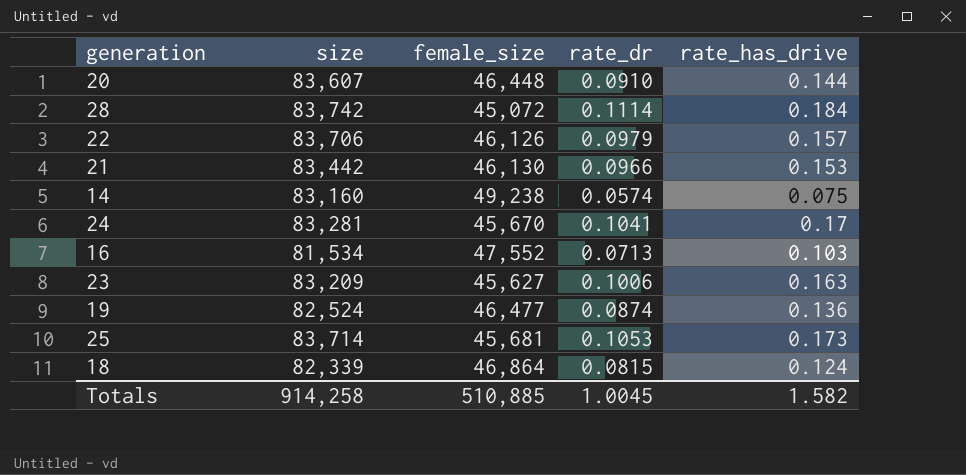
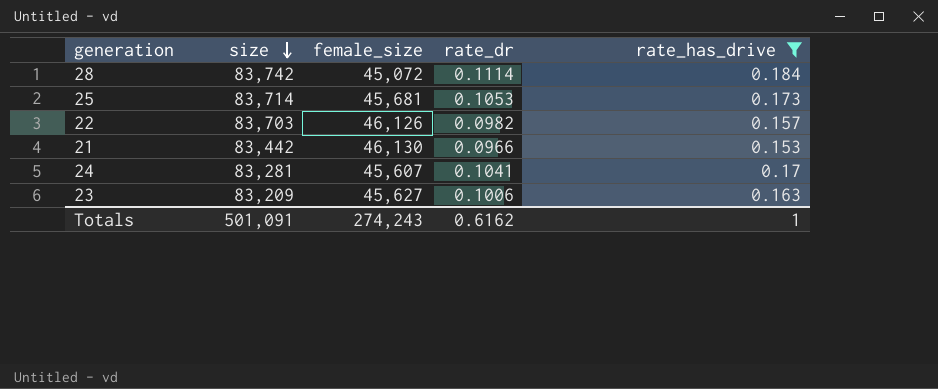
filter: none -> rate_has_drive >= 0.153
row order: none -> size descending
22 | size: 83,706 -> 83,703
22 | rate_dr: 0.0979 -> 0.0982
24 | female_size: 45,670 -> 45,607
Totals | size: 914,258 -> 501,091
Totals | female_size: 510,885 -> 274,243
Totals | rate_dr: 1.0045 -> 0.6162
Totals | rate_has_drive: 1.582 -> 1

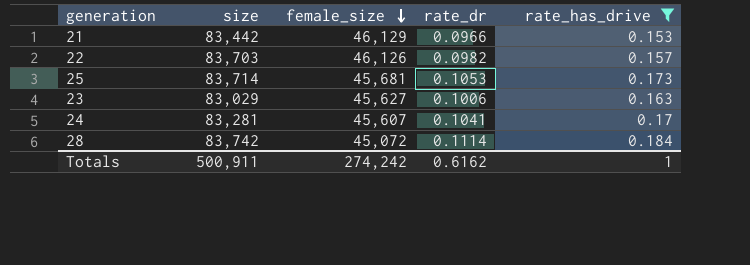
row order: size descending -> female_size descending
21 | female_size: 46,130 -> 46,129
23 | size: 83,209 -> 83,029
Totals | size: 501,091 -> 500,911
Totals | female_size: 274,243 -> 274,242

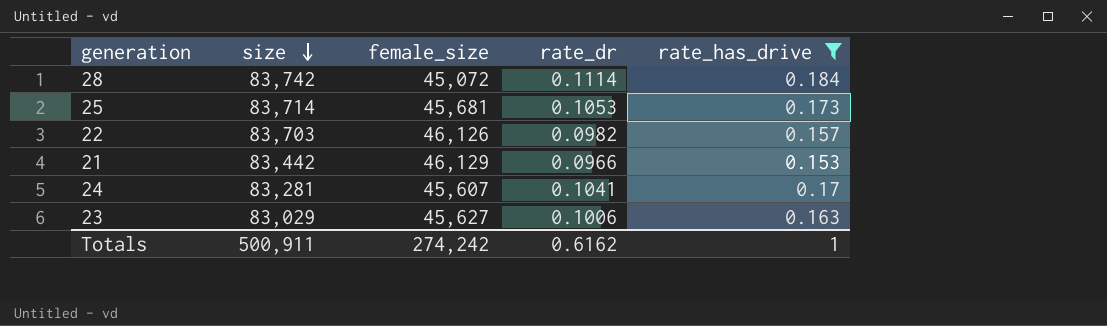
row order: female_size descending -> size descending

